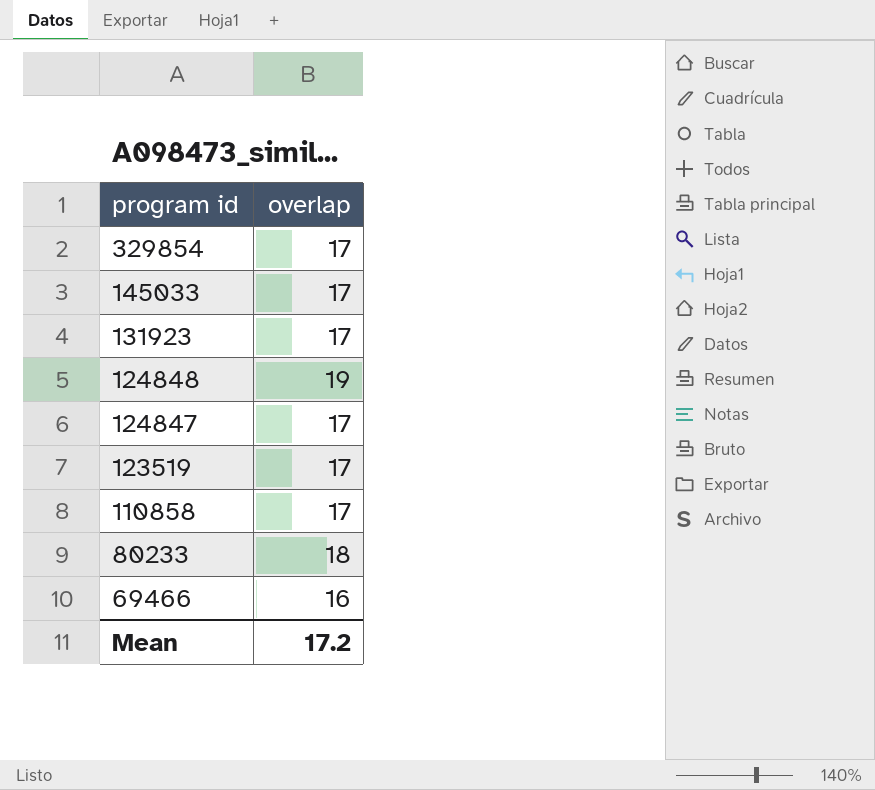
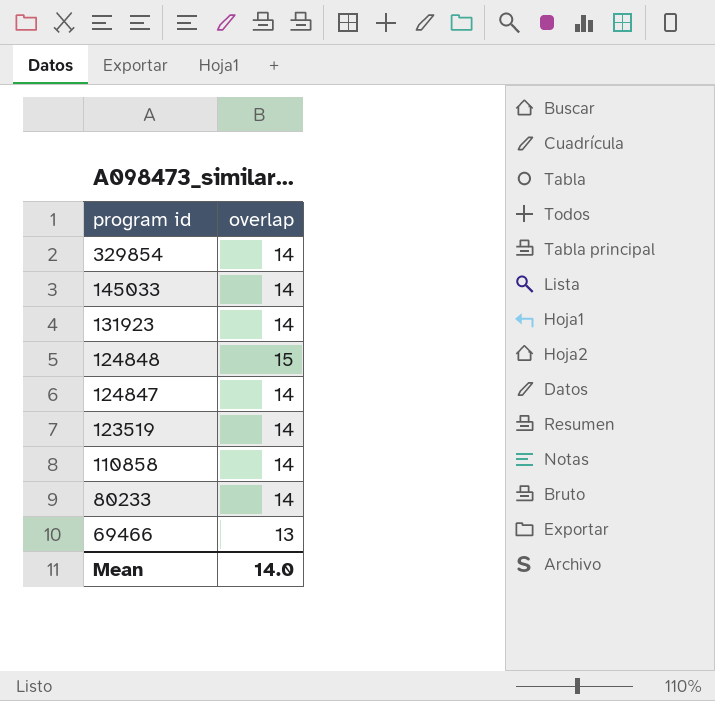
329854 | overlap: 17 -> 14
145033 | overlap: 17 -> 14
131923 | overlap: 17 -> 14
124848 | overlap: 19 -> 15
124847 | overlap: 17 -> 14
123519 | overlap: 17 -> 14
110858 | overlap: 17 -> 14
80233 | overlap: 18 -> 14
69466 | overlap: 16 -> 13
Mean | overlap: 17.2 -> 14.0

